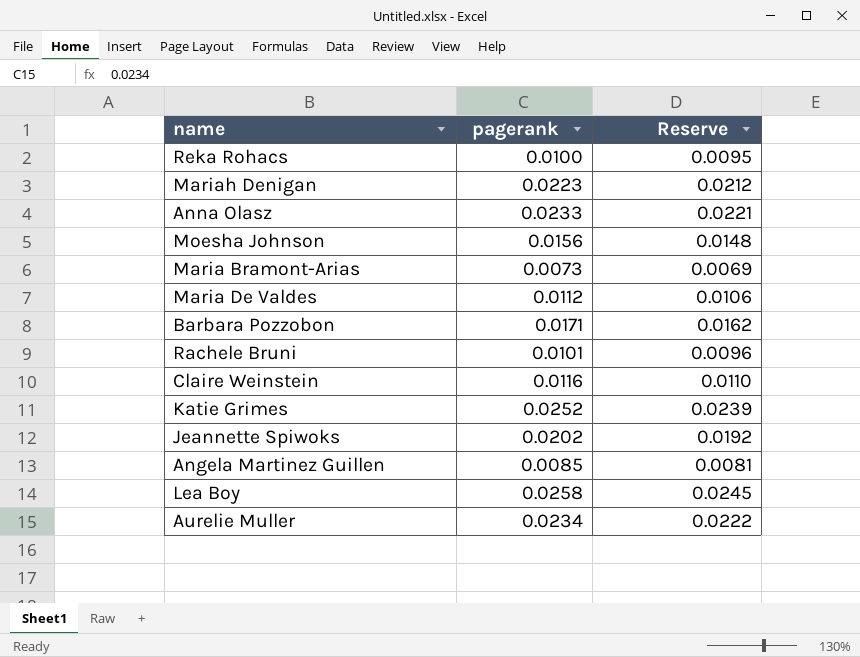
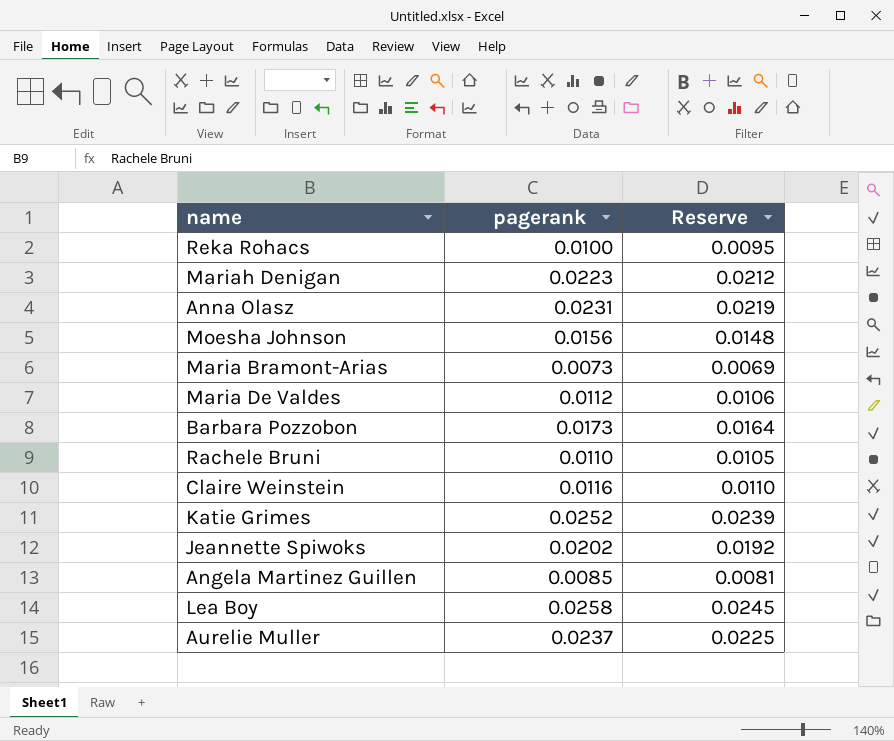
Anna Olasz | pagerank: 0.0233 -> 0.0231
Anna Olasz | Reserve: 0.0221 -> 0.0219
Barbara Pozzobon | pagerank: 0.0171 -> 0.0173
Barbara Pozzobon | Reserve: 0.0162 -> 0.0164
Rachele Bruni | pagerank: 0.0101 -> 0.0110
Rachele Bruni | Reserve: 0.0096 -> 0.0105
Aurelie Muller | pagerank: 0.0234 -> 0.0237
Aurelie Muller | Reserve: 0.0222 -> 0.0225

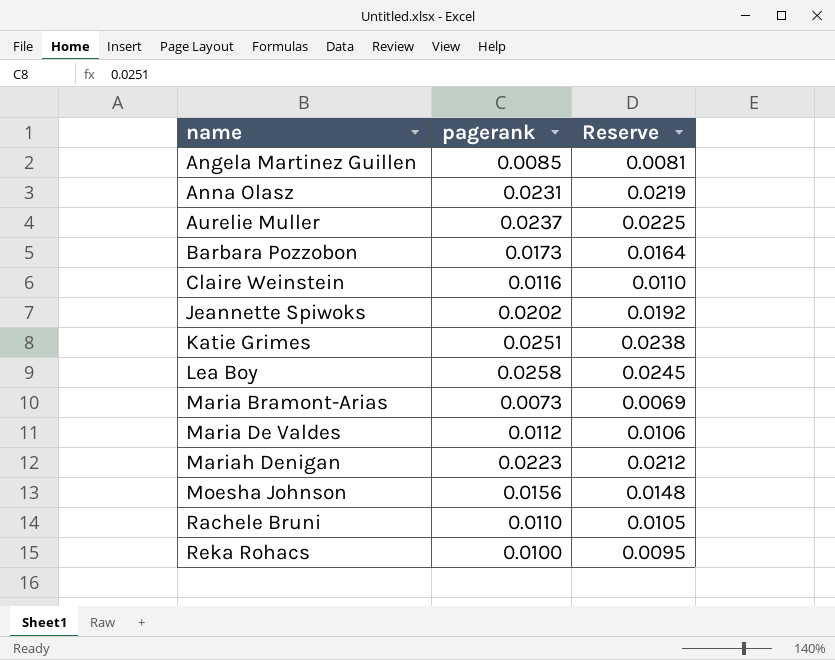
row order: none -> name ascending
Katie Grimes | pagerank: 0.0252 -> 0.0251
Katie Grimes | Reserve: 0.0239 -> 0.0238

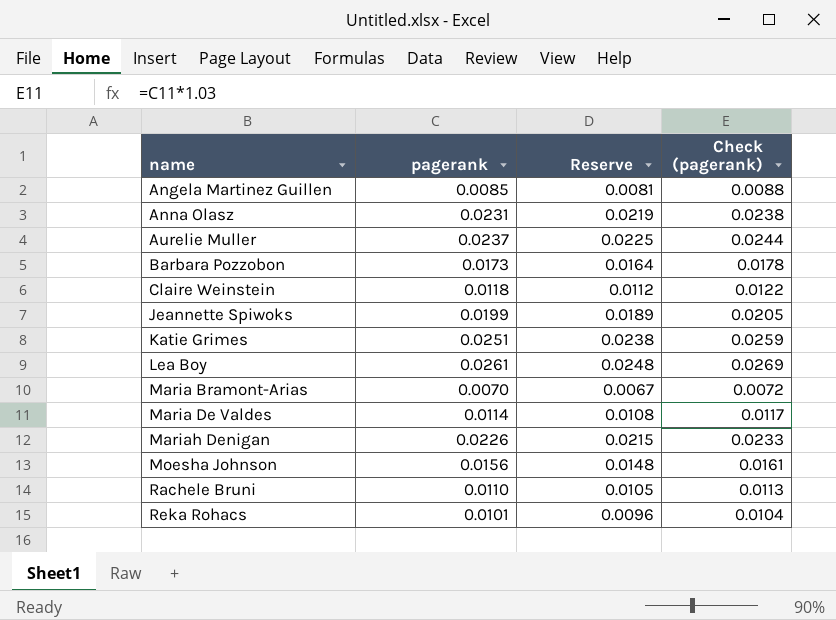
column Check (pagerank) | formula: none -> [pagerank] * 1.03
Claire Weinstein | pagerank: 0.0116 -> 0.0118
Claire Weinstein | Reserve: 0.0110 -> 0.0112
Jeannette Spiwoks | pagerank: 0.0202 -> 0.0199
Jeannette Spiwoks | Reserve: 0.0192 -> 0.0189
Lea Boy | pagerank: 0.0258 -> 0.0261
Lea Boy | Reserve: 0.0245 -> 0.0248
Maria Bramont-Arias | pagerank: 0.0073 -> 0.0070
Maria Bramont-Arias | Reserve: 0.0069 -> 0.0067
Maria De Valdes | pagerank: 0.0112 -> 0.0114
Maria De Valdes | Reserve: 0.0106 -> 0.0108
Mariah Denigan | pagerank: 0.0223 -> 0.0226
Mariah Denigan | Reserve: 0.0212 -> 0.0215
Reka Rohacs | pagerank: 0.0100 -> 0.0101
Reka Rohacs | Reserve: 0.0095 -> 0.0096

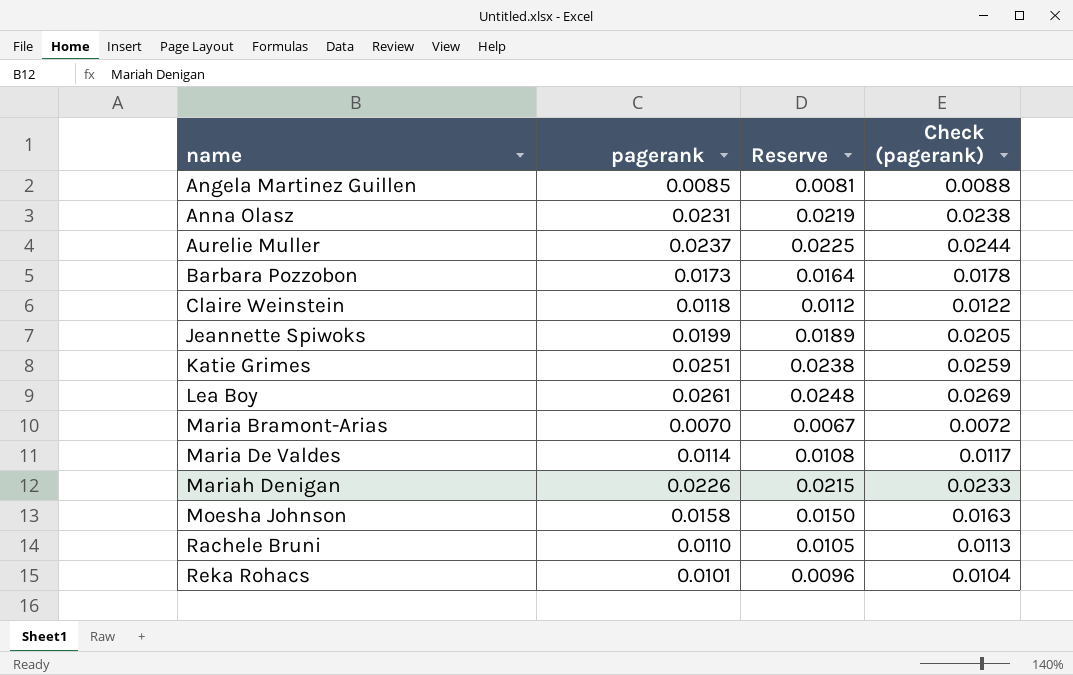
Moesha Johnson | pagerank: 0.0156 -> 0.0158
Moesha Johnson | Reserve: 0.0148 -> 0.0150
Moesha Johnson | Check (pagerank): 0.0161 -> 0.0163

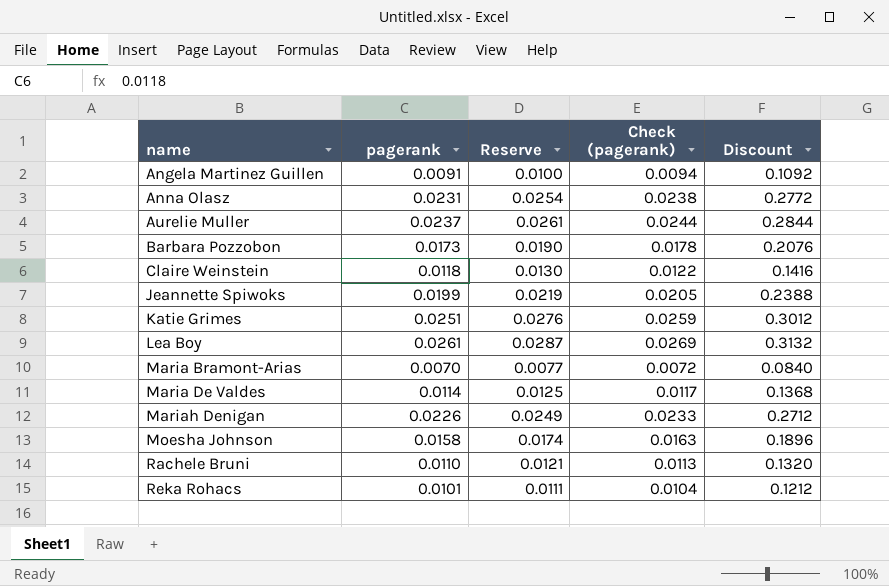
column Reserve | formula: [pagerank] * 0.95 -> [pagerank] * 1.1
column Discount | formula: none -> [pagerank] * 12
Angela Martinez Guillen | pagerank: 0.0085 -> 0.0091
Angela Martinez Guillen | Check (pagerank): 0.0088 -> 0.0094

